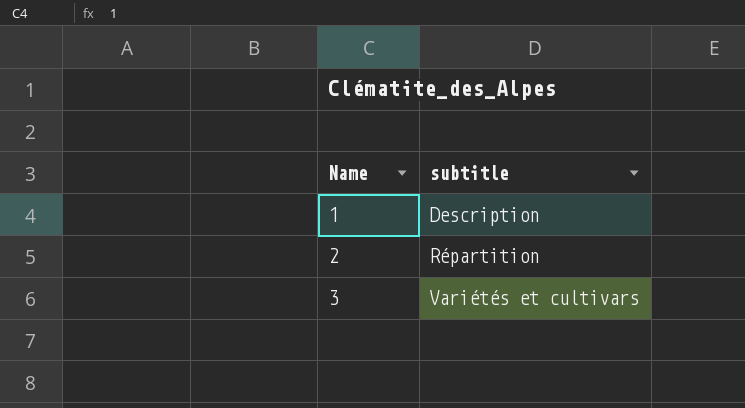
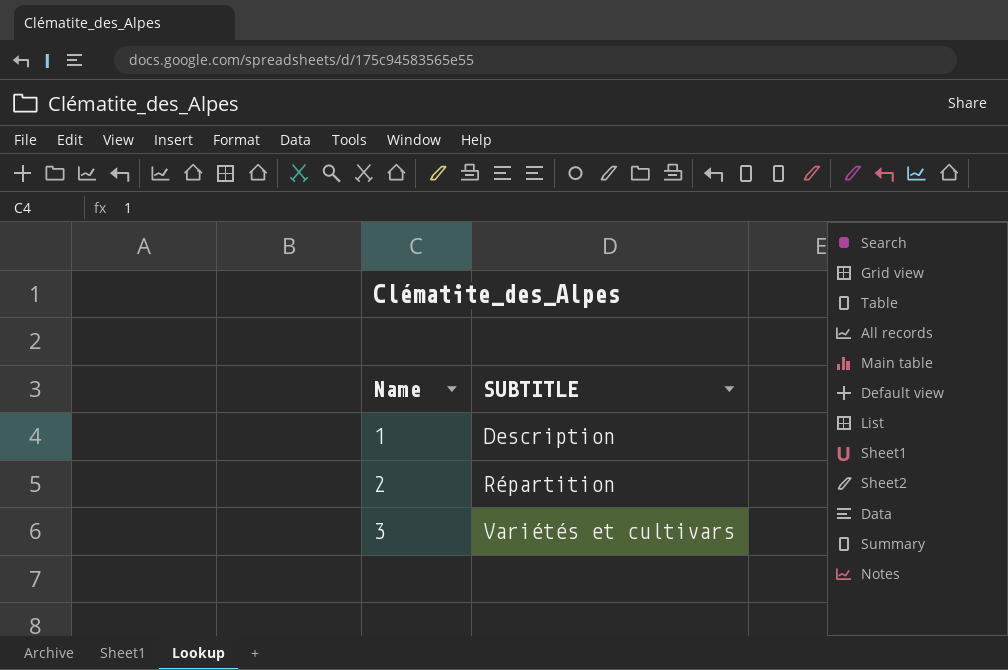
column name: subtitle -> SUBTITLE

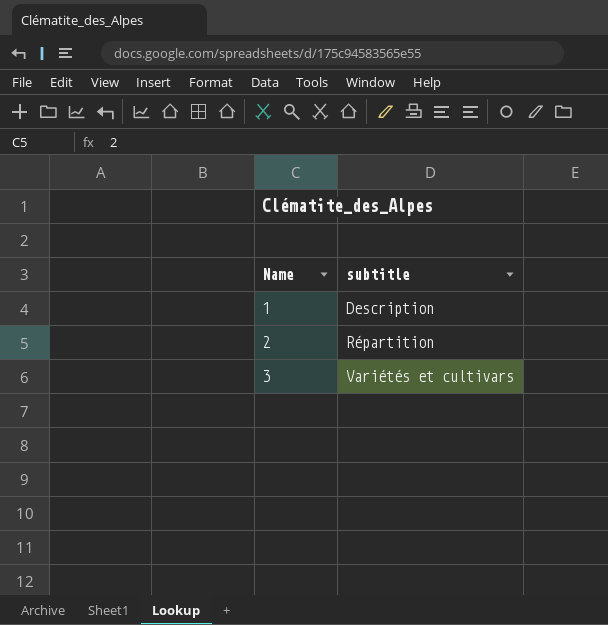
column name: SUBTITLE -> subtitle

